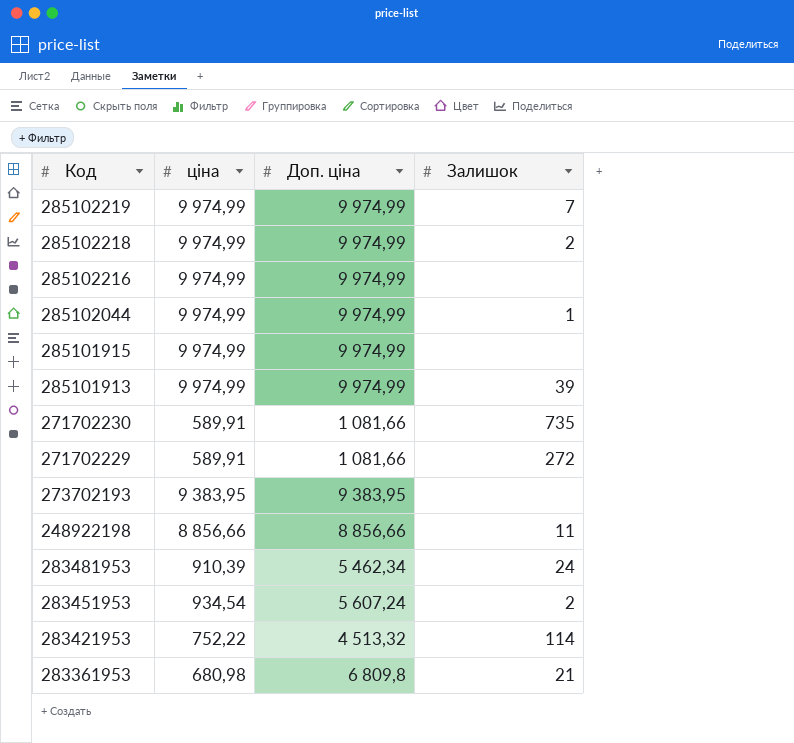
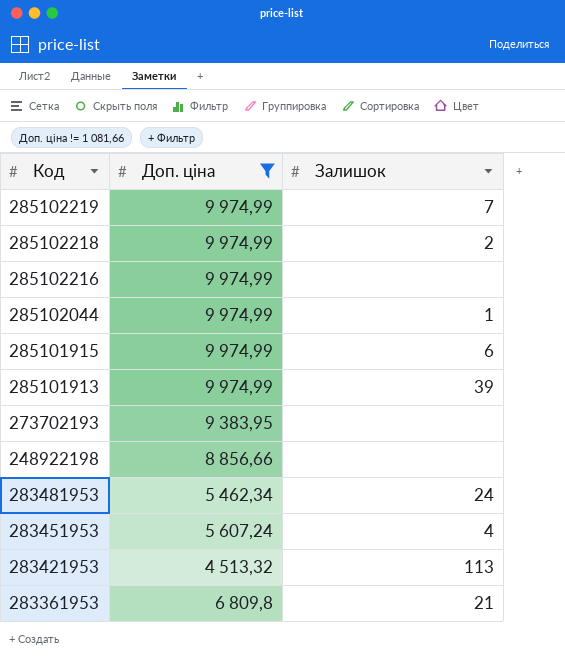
filter: none -> Доп. ціна != 1 081,66
column ціна | position: 2 -> none
285101915 | Залишок: none -> 6
248922198 | Залишок: 11 -> none
283451953 | Залишок: 2 -> 4
283421953 | Залишок: 114 -> 113

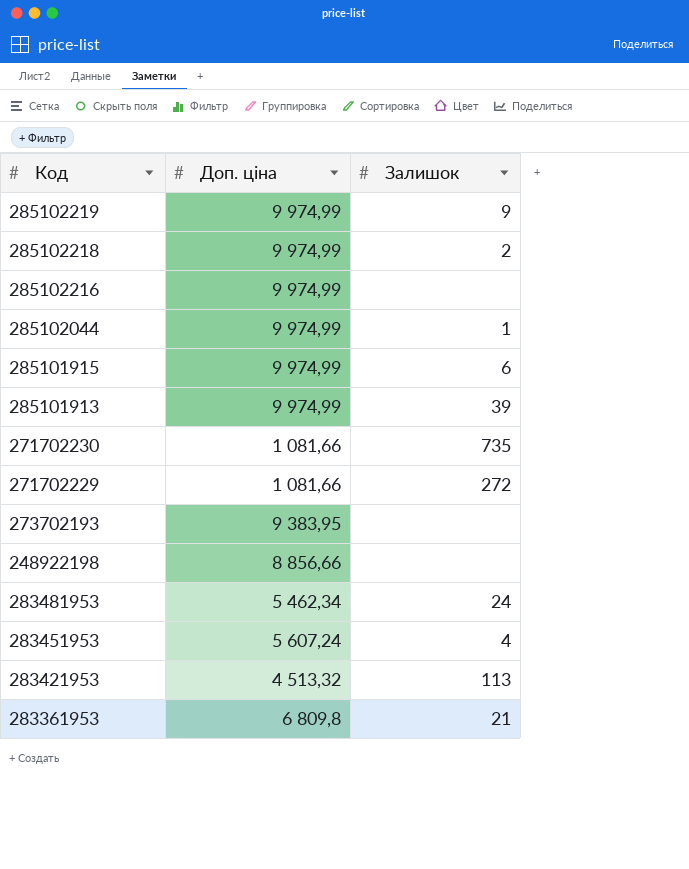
filter: Доп. ціна != 1 081,66 -> none
285102219 | Залишок: 7 -> 9

